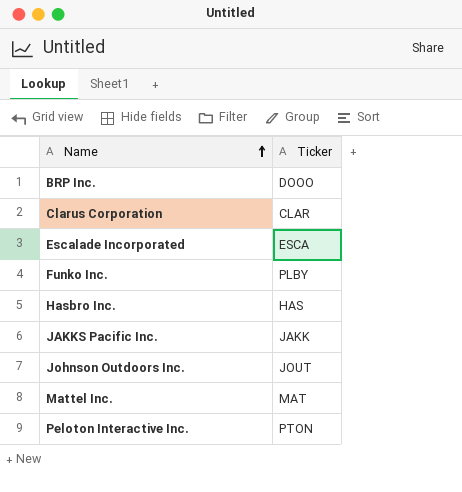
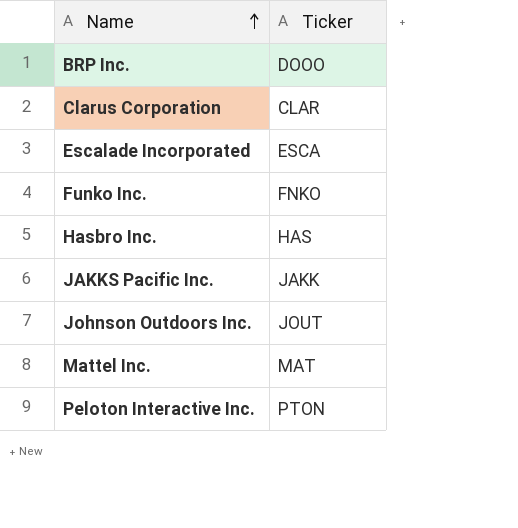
Funko Inc. | Ticker: PLBY -> FNKO

